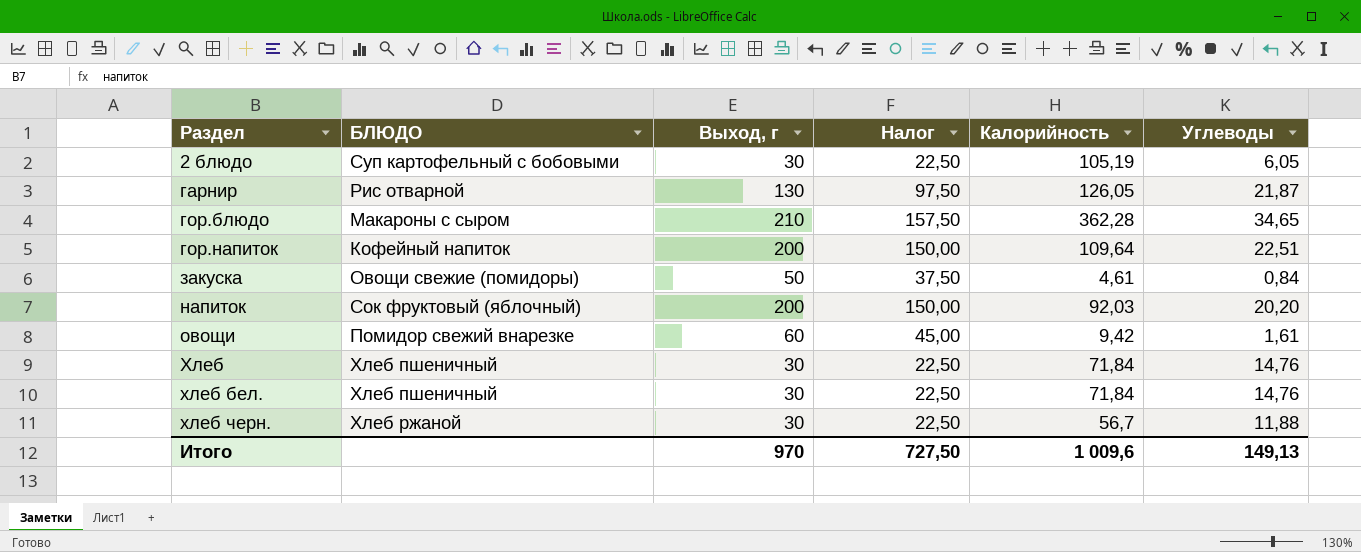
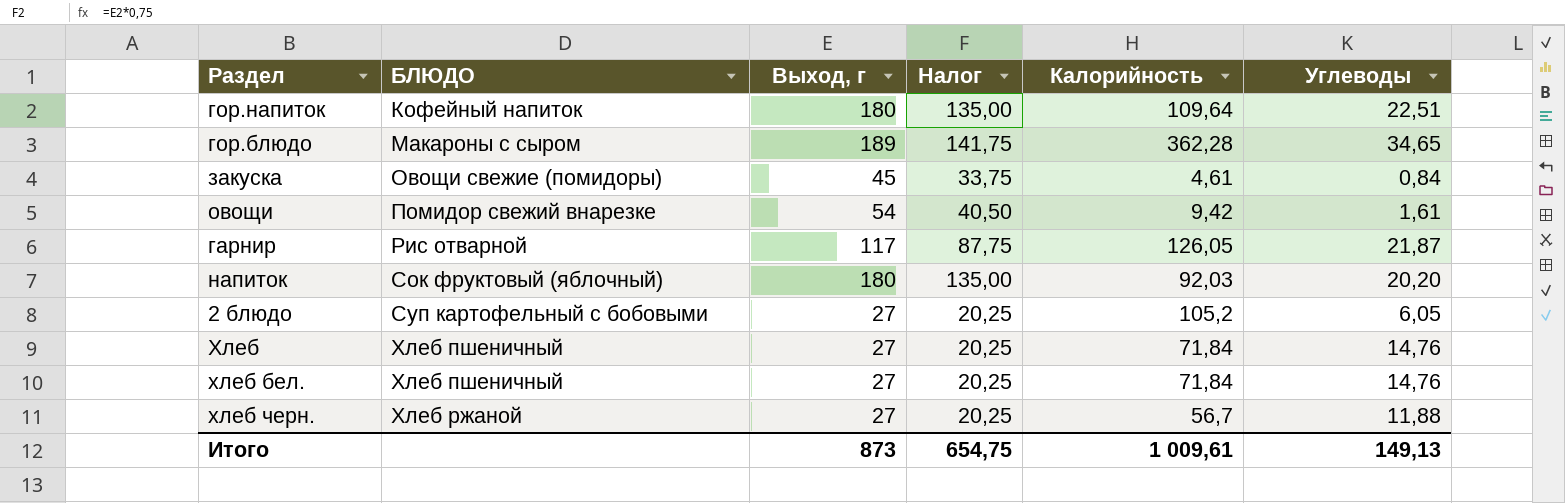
row order: Раздел ascending -> БЛЮДО ascending
гор.напиток | Выход, г: 200 -> 180
гор.напиток | Налог: 150,00 -> 135,00
гор.блюдо | Выход, г: 210 -> 189
гор.блюдо | Налог: 157,50 -> 141,75
закуска | Выход, г: 50 -> 45
закуска | Налог: 37,50 -> 33,75
овощи | Выход, г: 60 -> 54
овощи | Налог: 45,00 -> 40,50
гарнир | Выход, г: 130 -> 117
гарнир | Налог: 97,50 -> 87,75
напиток | Выход, г: 200 -> 180
напиток | Налог: 150,00 -> 135,00
2 блюдо | Выход, г: 30 -> 27
2 блюдо | Налог: 22,50 -> 20,25
2 блюдо | Калорийность: 105,19 -> 105,2
Хлеб | Выход, г: 30 -> 27
Хлеб | Налог: 22,50 -> 20,25
хлеб бел. | Выход, г: 30 -> 27
хлеб бел. | Налог: 22,50 -> 20,25
хлеб черн. | Выход, г: 30 -> 27
хлеб черн. | Налог: 22,50 -> 20,25
Итого | Выход, г: 970 -> 873
Итого | Налог: 727,50 -> 654,75
Итого | Калорийность: 1 009,6 -> 1 009,61

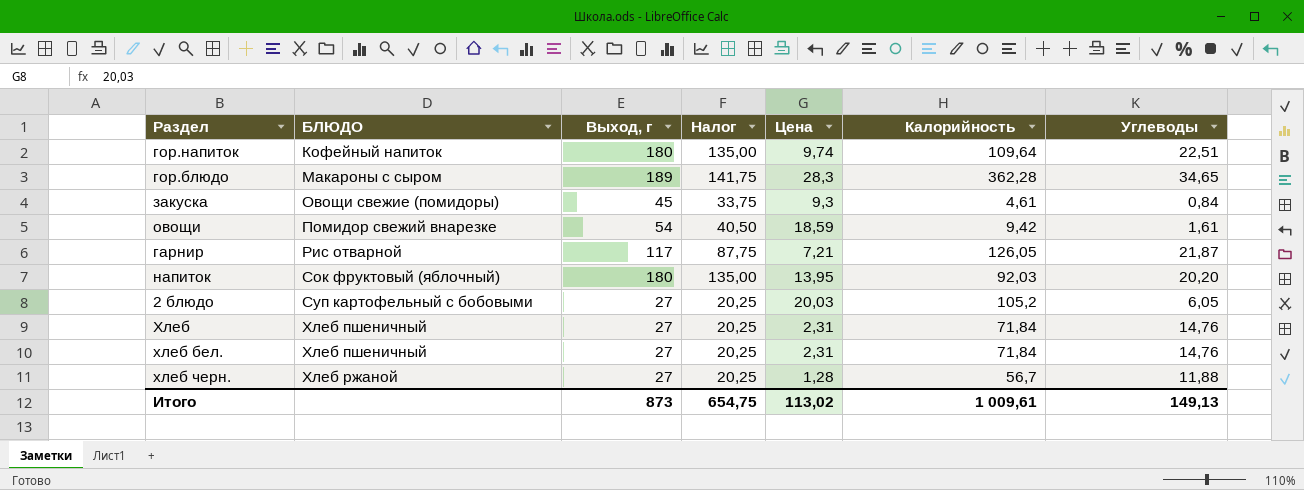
column Цена | position: none -> 5

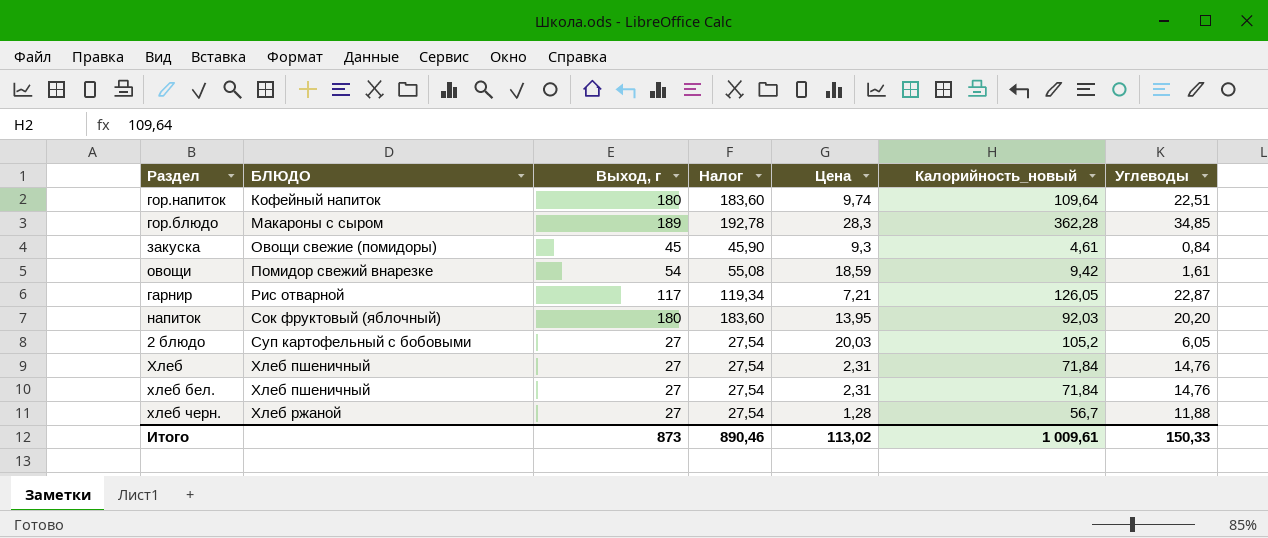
column Налог | formula: [Выход, г] * 0,75 -> [Выход, г] * 1,02
column name: Калорийность -> Калорийность_новый
гор.блюдо | Углеводы: 34,65 -> 34,85
гарнир | Углеводы: 21,87 -> 22,87
Итого | Налог: 654,75 -> 890,46
Итого | Углеводы: 149,13 -> 150,33

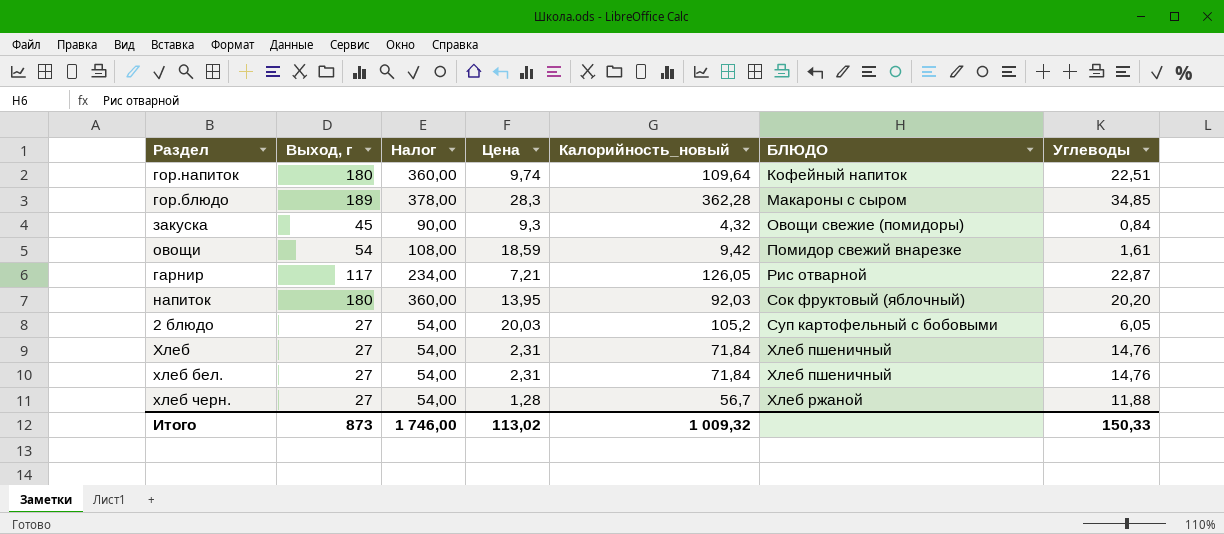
column Налог | formula: [Выход, г] * 1,02 -> [Выход, г] * 2
column БЛЮДО | position: 2 -> 6
закуска | Калорийность_новый: 4,61 -> 4,32
Итого | Налог: 890,46 -> 1 746,00
Итого | Калорийность_новый: 1 009,61 -> 1 009,32

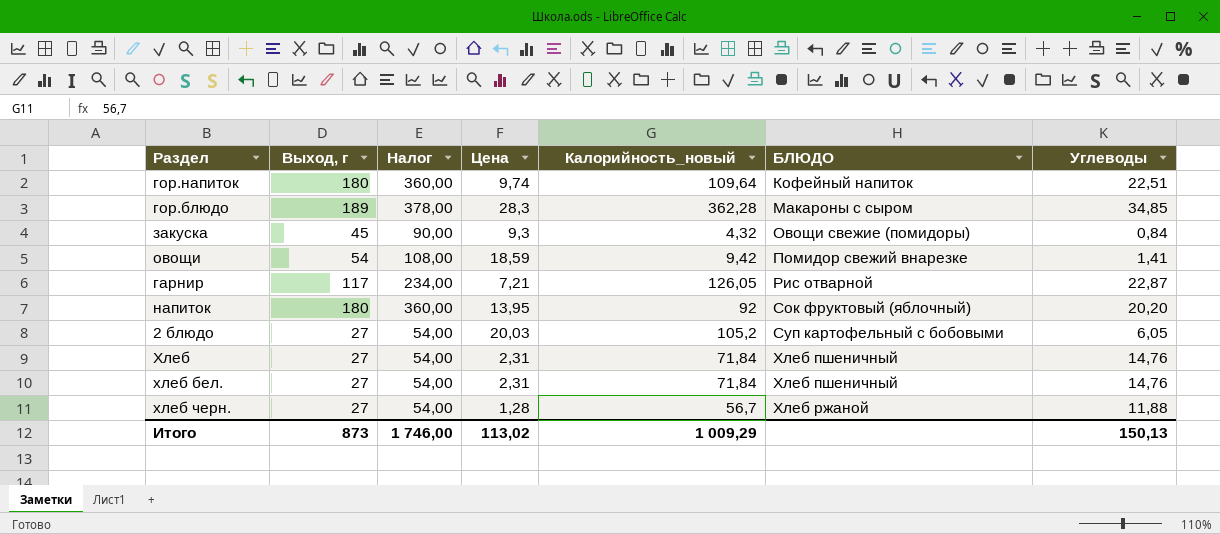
овощи | Углеводы: 1,61 -> 1,41
напиток | Калорийность_новый: 92,03 -> 92
Итого | Калорийность_новый: 1 009,32 -> 1 009,29
Итого | Углеводы: 150,33 -> 150,13

